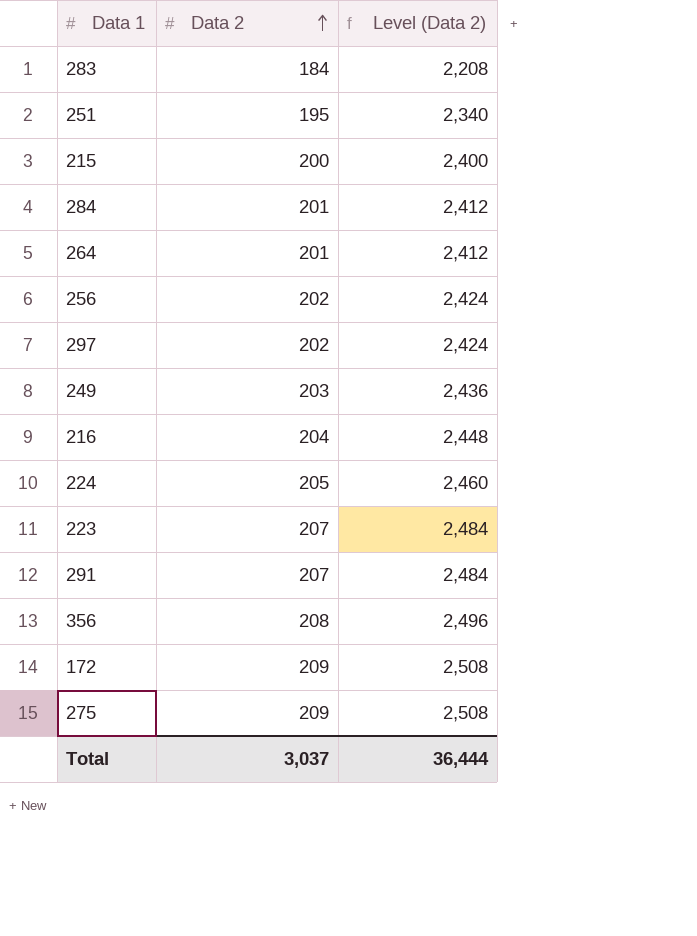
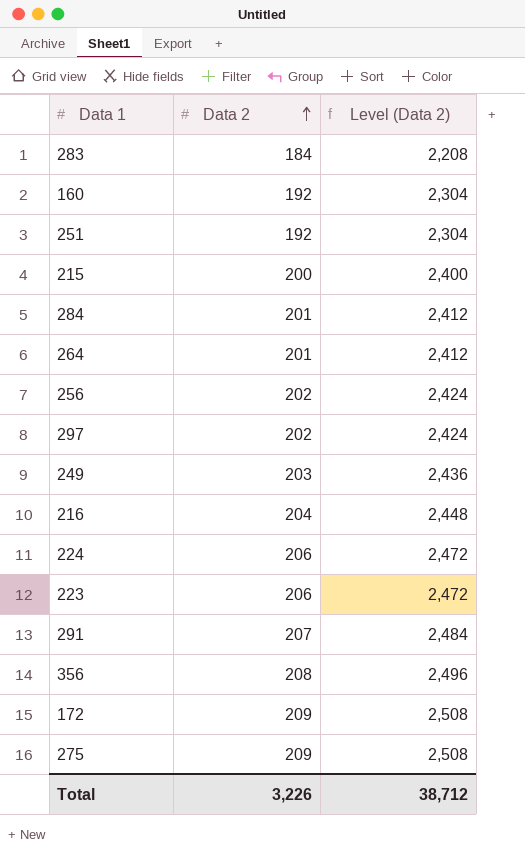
row 160: none -> 192 | 2,304
251 | Data 2: 195 -> 192
251 | Level (Data 2): 2,340 -> 2,304
224 | Data 2: 205 -> 206
224 | Level (Data 2): 2,460 -> 2,472
223 | Data 2: 207 -> 206
223 | Level (Data 2): 2,484 -> 2,472
Total | Data 2: 3,037 -> 3,226
Total | Level (Data 2): 36,444 -> 38,712

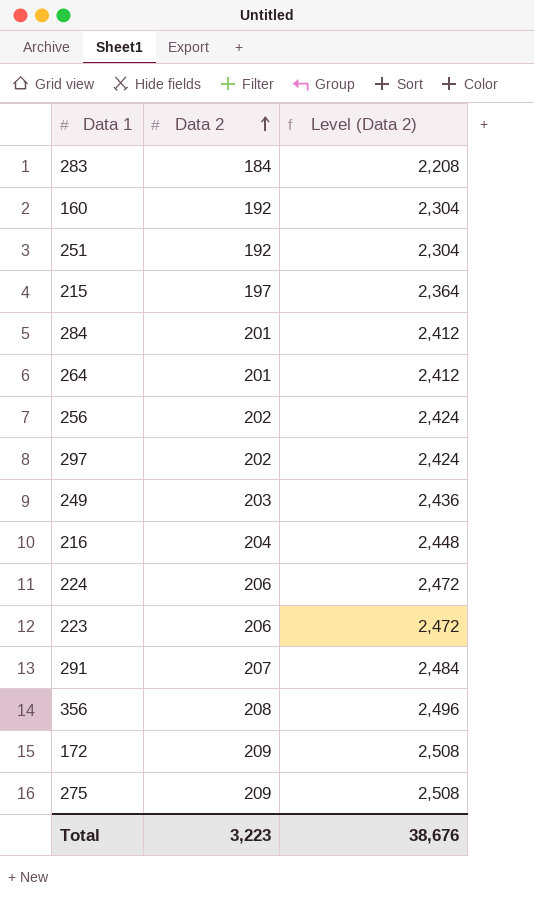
215 | Data 2: 200 -> 197
215 | Level (Data 2): 2,400 -> 2,364
Total | Data 2: 3,226 -> 3,223
Total | Level (Data 2): 38,712 -> 38,676

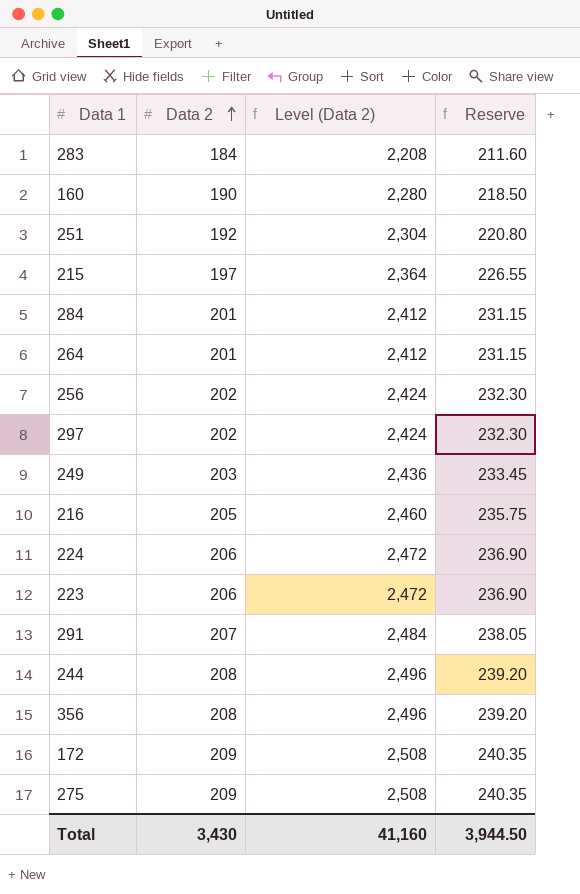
column Reserve | formula: none -> [Data 2] * 1.15
160 | Data 2: 192 -> 190
160 | Level (Data 2): 2,304 -> 2,280
216 | Data 2: 204 -> 205
216 | Level (Data 2): 2,448 -> 2,460
row 244: none -> 208 | 2,496 | 239.20
Total | Data 2: 3,223 -> 3,430
Total | Level (Data 2): 38,676 -> 41,160

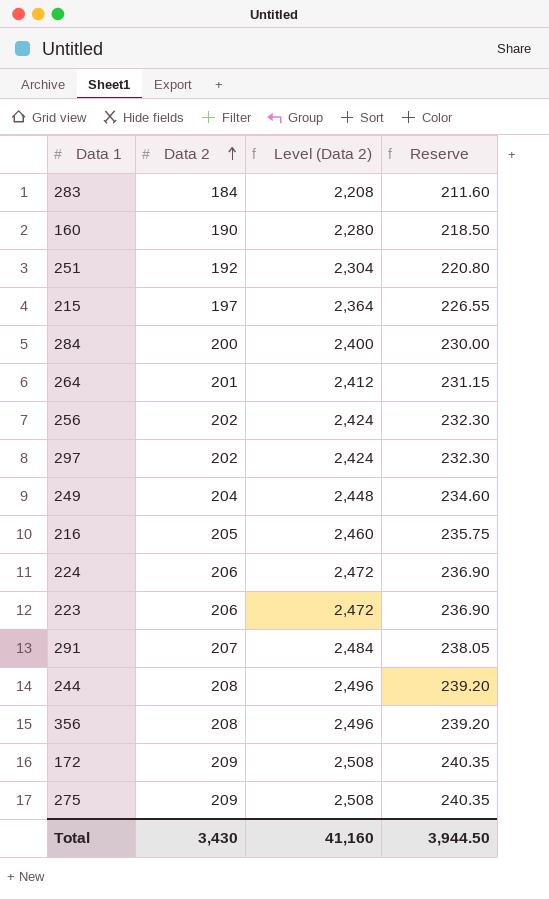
284 | Data 2: 201 -> 200
284 | Level (Data 2): 2,412 -> 2,400
284 | Reserve: 231.15 -> 230.00
249 | Data 2: 203 -> 204
249 | Level (Data 2): 2,436 -> 2,448
249 | Reserve: 233.45 -> 234.60

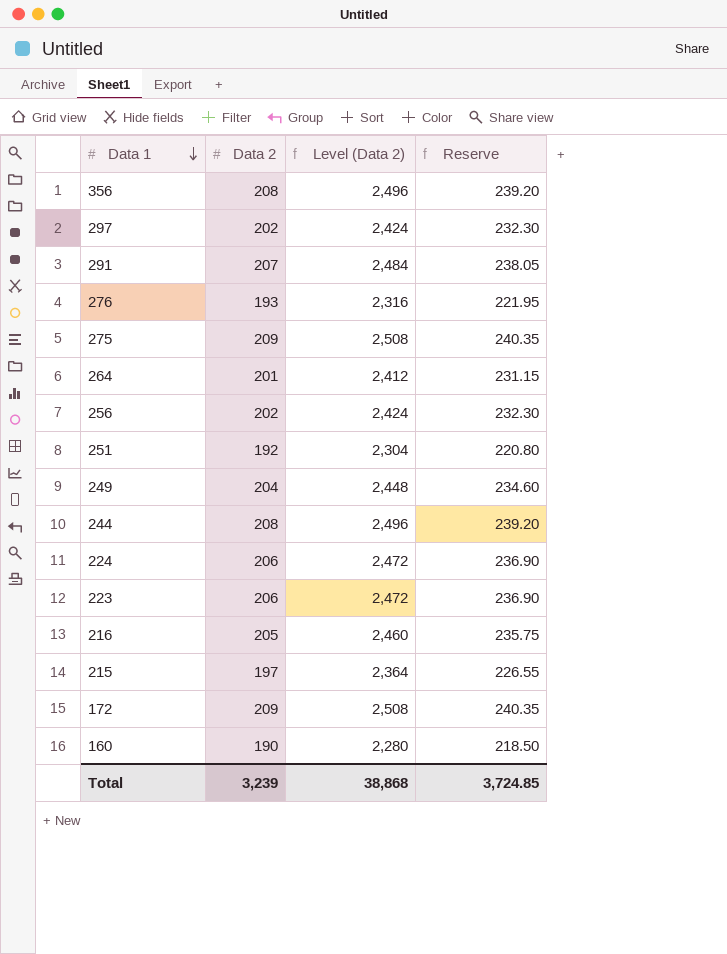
row order: Data 2 ascending -> Data 1 descending
row 283: 184 | 2,208 | 211.60 -> none
row 284: 200 | 2,400 | 230.00 -> none
row 276: none -> 193 | 2,316 | 221.95
Total | Data 2: 3,430 -> 3,239
Total | Level (Data 2): 41,160 -> 38,868
Total | Reserve: 3,944.50 -> 3,724.85

